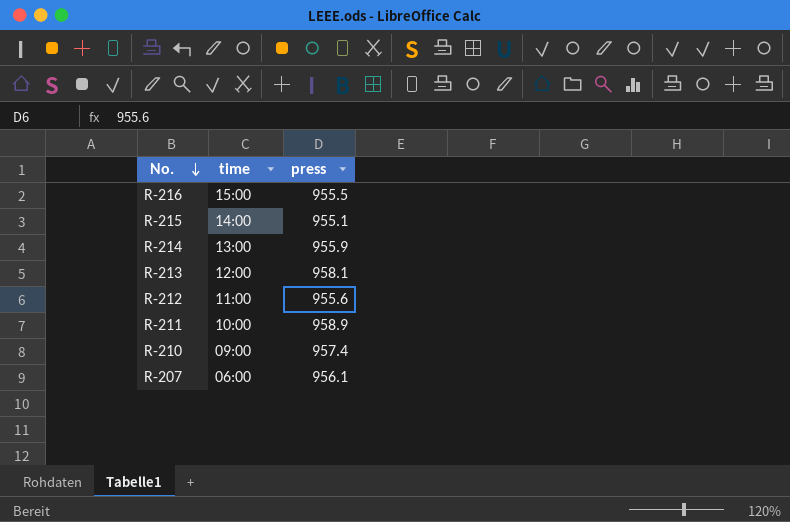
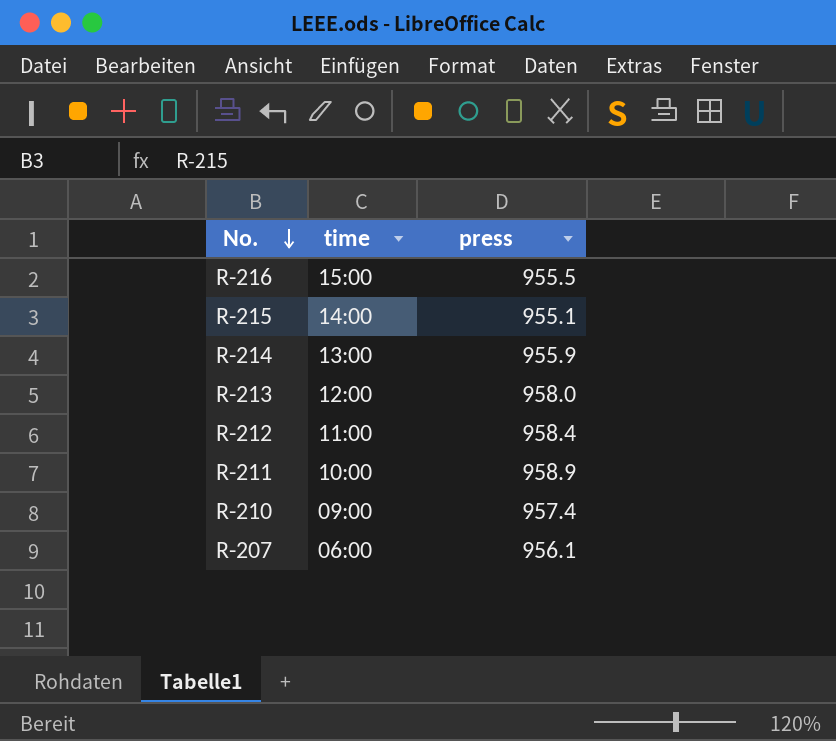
R-213 | press: 958.1 -> 958.0
R-212 | press: 955.6 -> 958.4

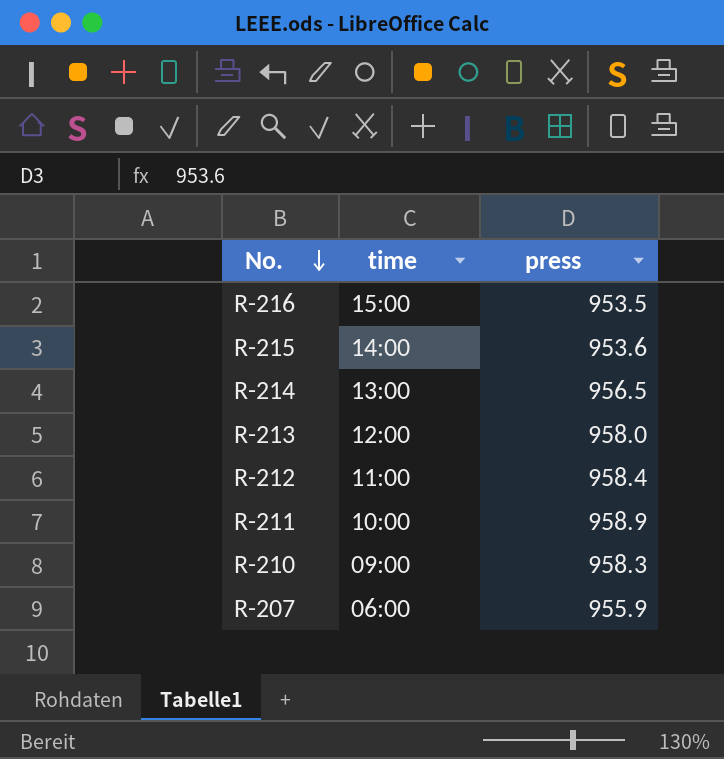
R-216 | press: 955.5 -> 953.5
R-215 | press: 955.1 -> 953.6
R-214 | press: 955.9 -> 956.5
R-210 | press: 957.4 -> 958.3
R-207 | press: 956.1 -> 955.9

